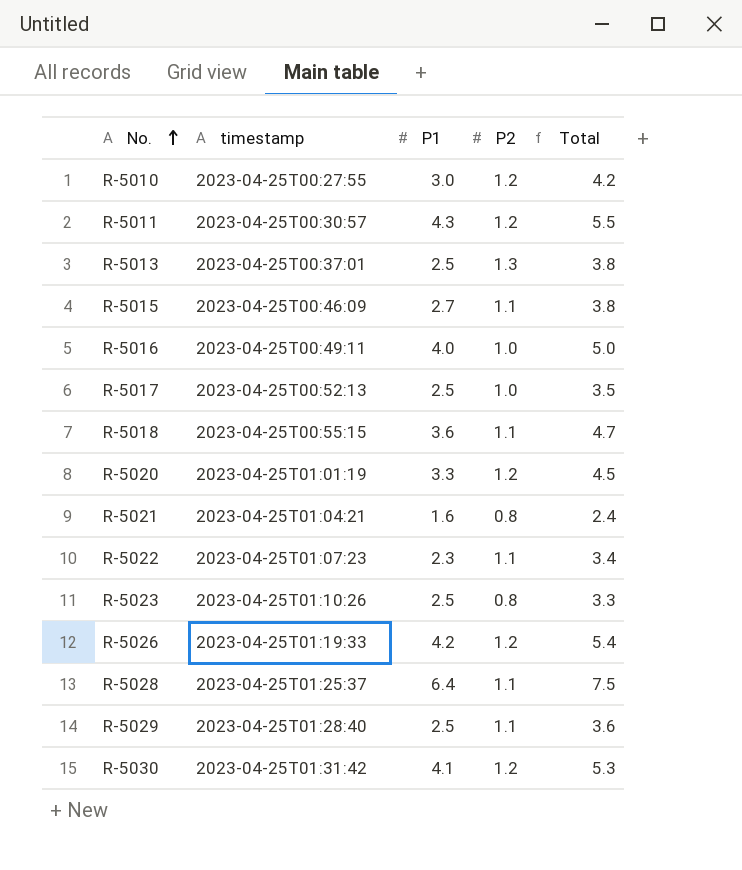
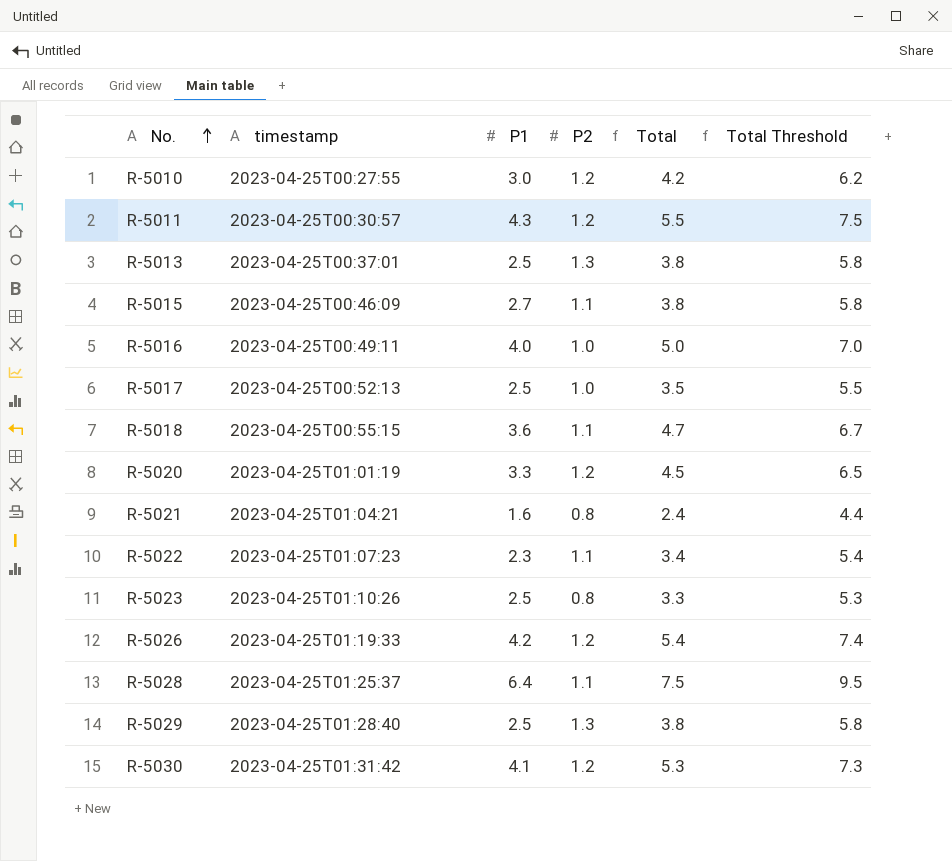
column Total Threshold | formula: none -> [Total] + 2
R-5029 | P2: 1.1 -> 1.3
R-5029 | Total: 3.6 -> 3.8

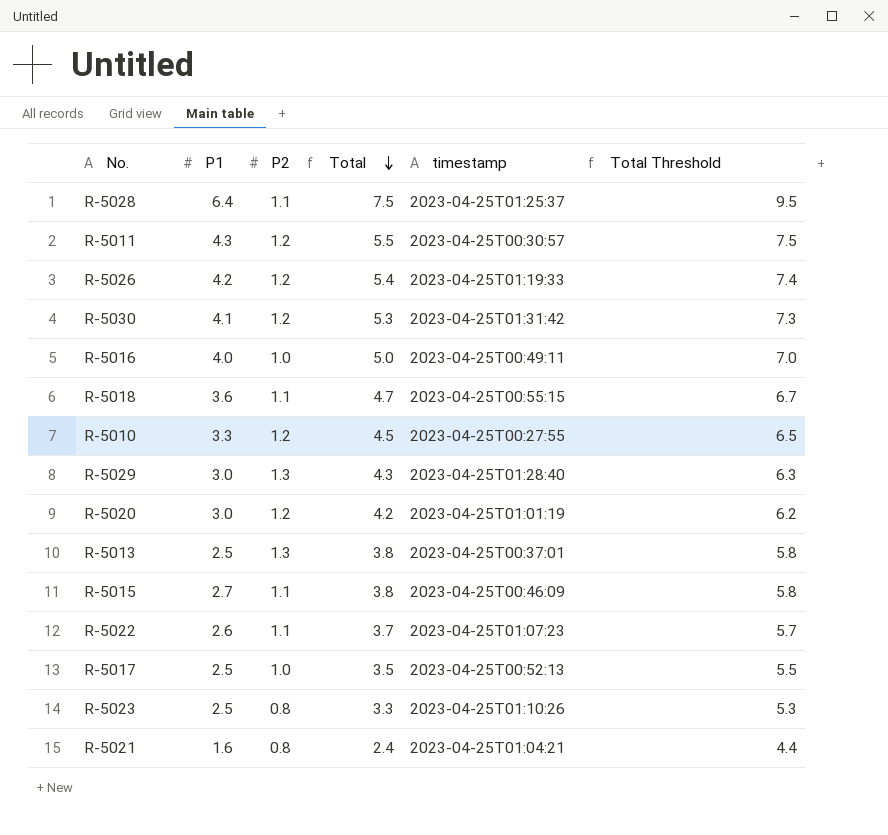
row order: No. ascending -> Total descending
column timestamp | position: 2 -> 5
R-5010 | P1: 3.0 -> 3.3
R-5010 | Total: 4.2 -> 4.5
R-5010 | Total Threshold: 6.2 -> 6.5
R-5029 | P1: 2.5 -> 3.0
R-5029 | Total: 3.8 -> 4.3
R-5029 | Total Threshold: 5.8 -> 6.3
R-5020 | P1: 3.3 -> 3.0
R-5020 | Total: 4.5 -> 4.2
R-5020 | Total Threshold: 6.5 -> 6.2
R-5022 | P1: 2.3 -> 2.6
R-5022 | Total: 3.4 -> 3.7
R-5022 | Total Threshold: 5.4 -> 5.7

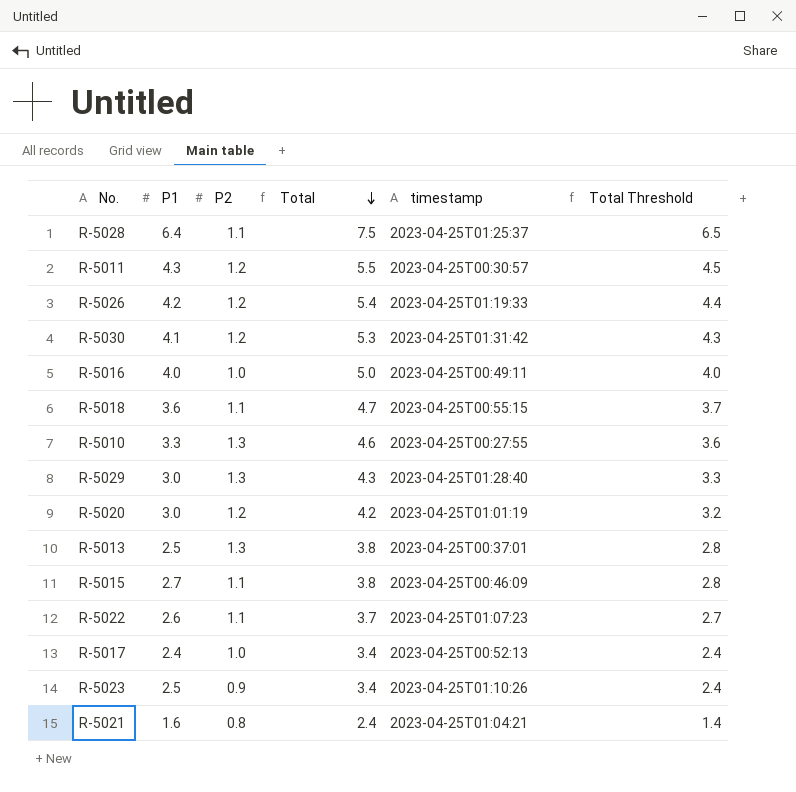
column Total Threshold | formula: [Total] + 2 -> [Total] - 1
R-5010 | P2: 1.2 -> 1.3
R-5010 | Total: 4.5 -> 4.6
R-5017 | P1: 2.5 -> 2.4
R-5017 | Total: 3.5 -> 3.4
R-5023 | P2: 0.8 -> 0.9
R-5023 | Total: 3.3 -> 3.4

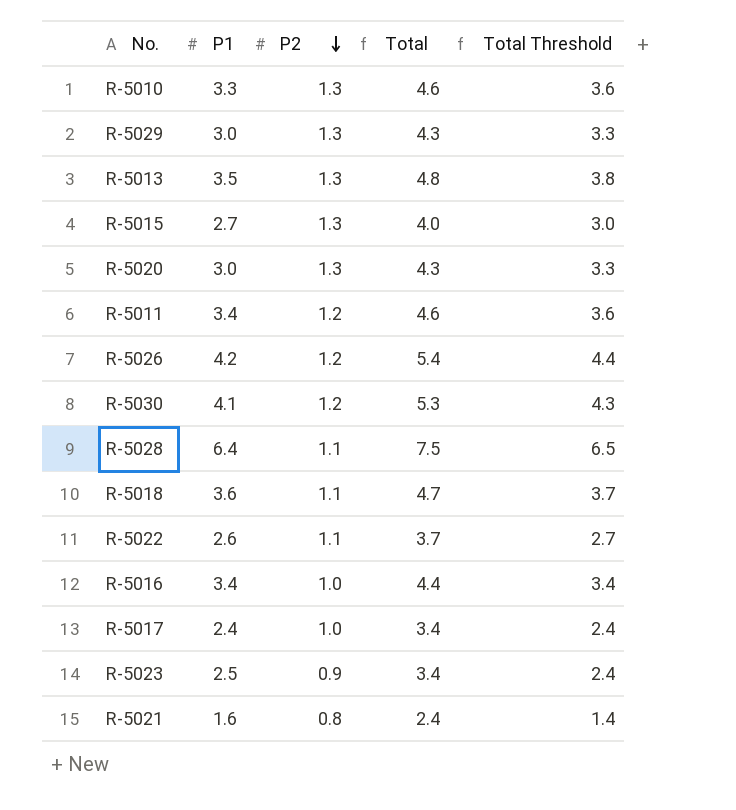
row order: Total descending -> P2 descending
column timestamp | position: 5 -> none
R-5013 | P1: 2.5 -> 3.5
R-5013 | Total: 3.8 -> 4.8
R-5013 | Total Threshold: 2.8 -> 3.8
R-5015 | P2: 1.1 -> 1.3
R-5015 | Total: 3.8 -> 4.0
R-5015 | Total Threshold: 2.8 -> 3.0
R-5020 | P2: 1.2 -> 1.3
R-5020 | Total: 4.2 -> 4.3
R-5020 | Total Threshold: 3.2 -> 3.3
R-5011 | P1: 4.3 -> 3.4
R-5011 | Total: 5.5 -> 4.6
R-5011 | Total Threshold: 4.5 -> 3.6
R-5016 | P1: 4.0 -> 3.4
R-5016 | Total: 5.0 -> 4.4
R-5016 | Total Threshold: 4.0 -> 3.4

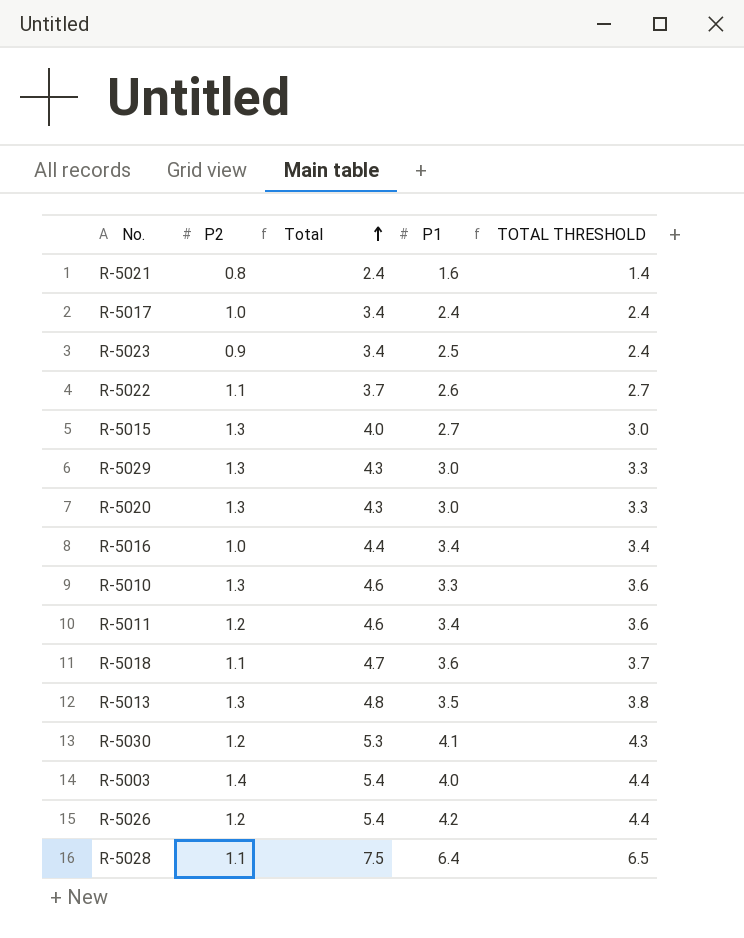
row order: P2 descending -> Total ascending
column P1 | position: 2 -> 4
column name: Total Threshold -> TOTAL THRESHOLD
row R-5003: none -> 1.4 | 5.4 | 4.0 | 4.4

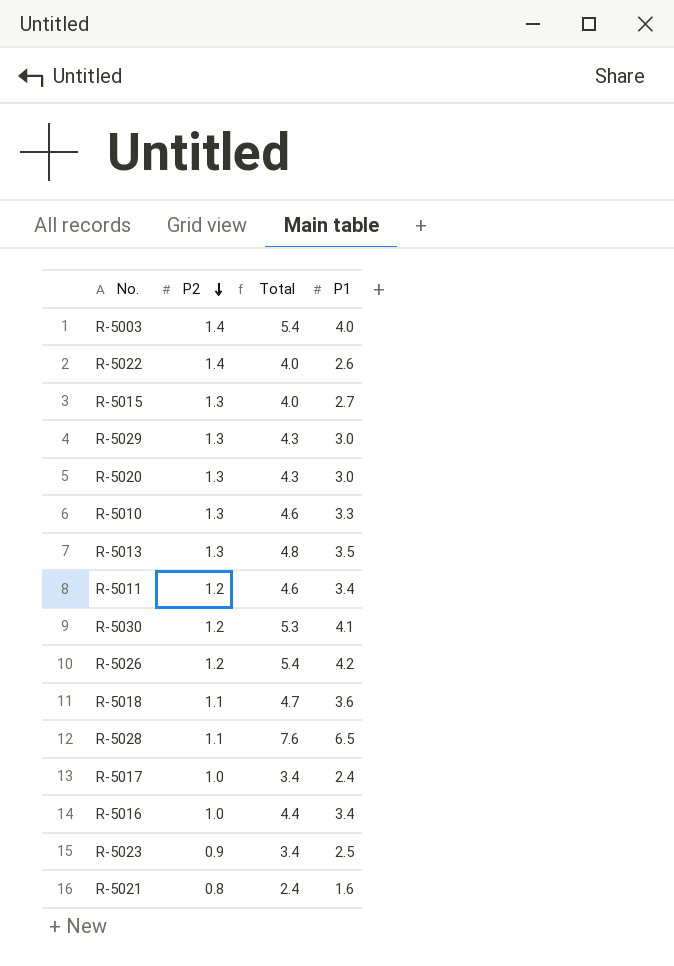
row order: Total ascending -> P2 descending
column TOTAL THRESHOLD | formula: [Total] - 1 -> none
R-5022 | P2: 1.1 -> 1.4
R-5022 | Total: 3.7 -> 4.0
R-5028 | Total: 7.5 -> 7.6
R-5028 | P1: 6.4 -> 6.5

